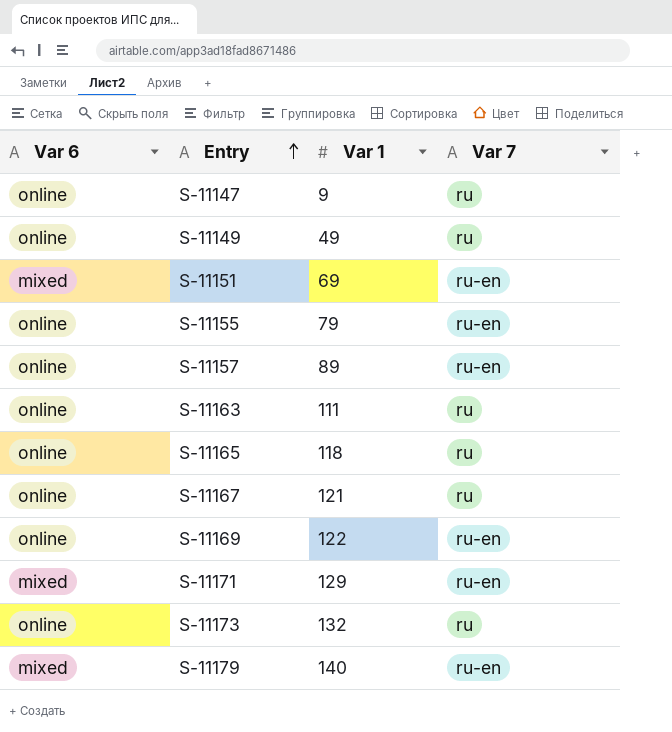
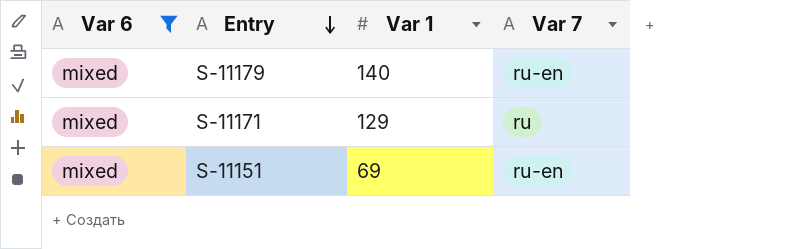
filter: none -> Var 6 = mixed
row order: Entry ascending -> Entry descending
S-11171 | Var 7: ru-en -> ru

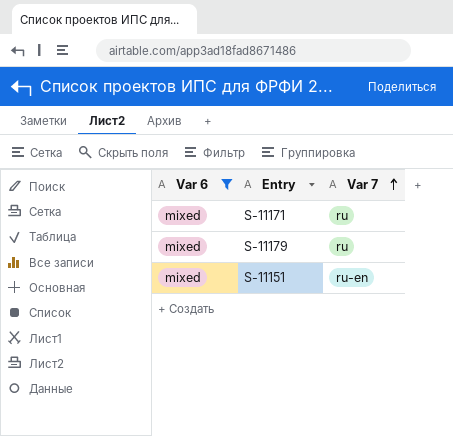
row order: Entry descending -> Var 7 ascending
column Var 1 | position: 3 -> none
S-11179 | Var 7: ru-en -> ru

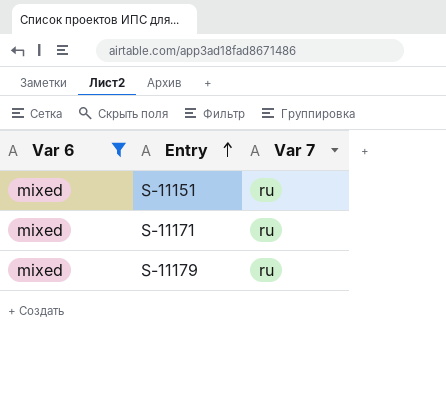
row order: Var 7 ascending -> Entry ascending
S-11151 | Var 7: ru-en -> ru

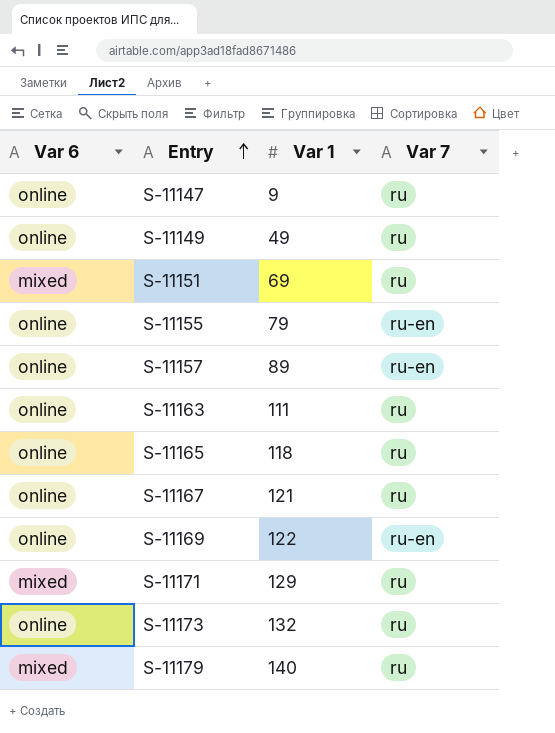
filter: Var 6 = mixed -> none
column Var 1 | position: none -> 3

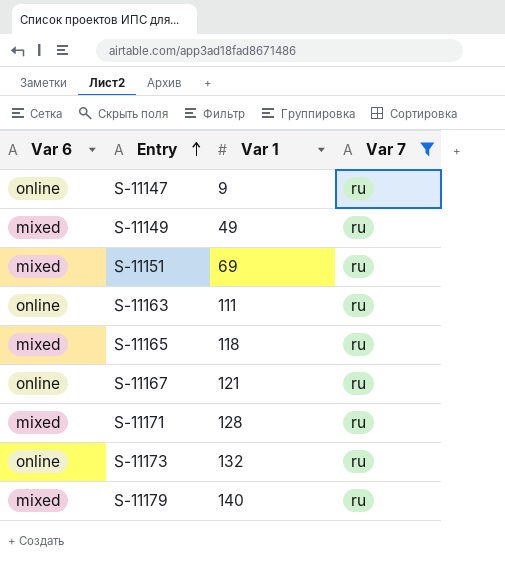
filter: none -> Var 7 = ru
S-11149 | Var 6: online -> mixed
S-11165 | Var 6: online -> mixed
S-11171 | Var 1: 129 -> 128

